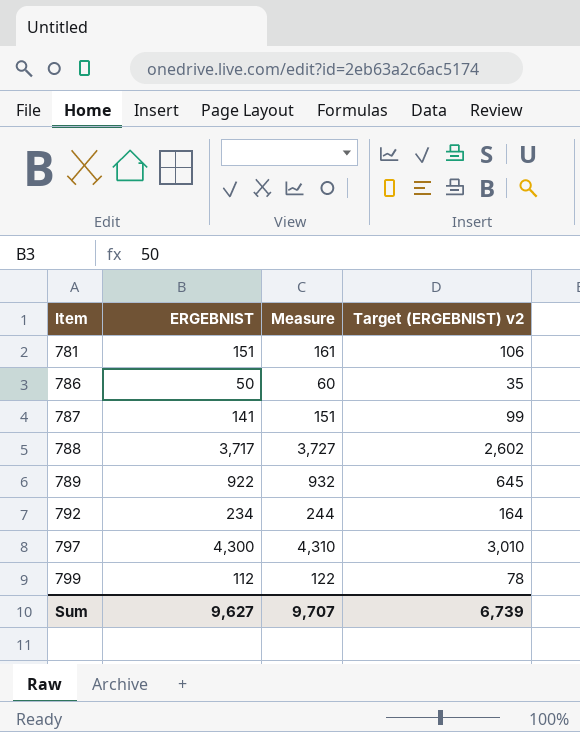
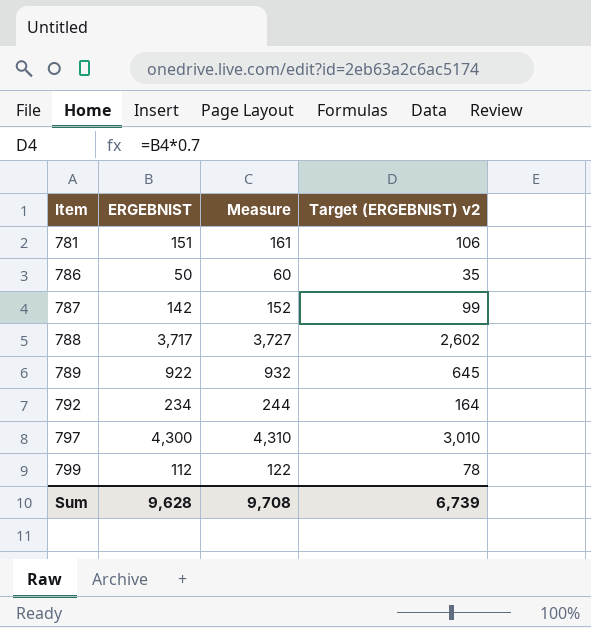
787 | ERGEBNIST: 141 -> 142
787 | Measure: 151 -> 152
Sum | ERGEBNIST: 9,627 -> 9,628
Sum | Measure: 9,707 -> 9,708

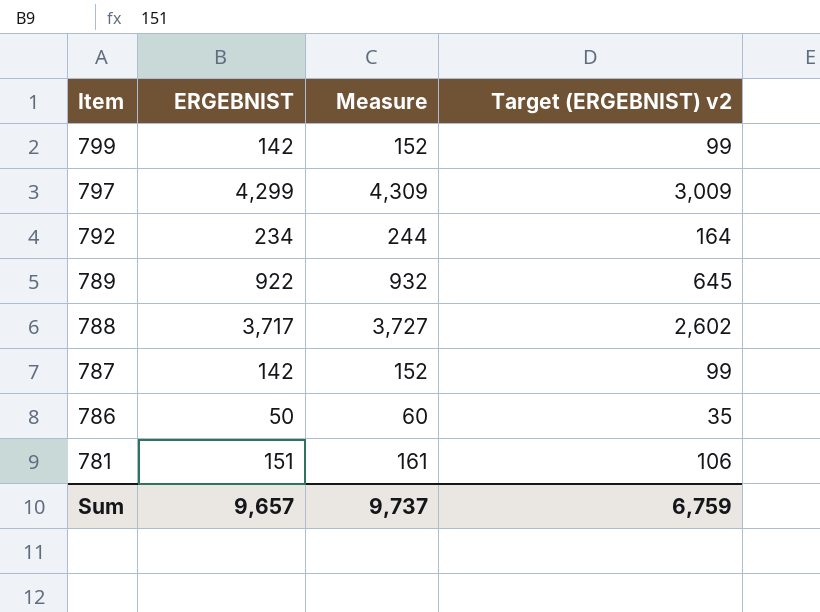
row order: Item ascending -> Item descending
799 | ERGEBNIST: 112 -> 142
799 | Measure: 122 -> 152
799 | Target (ERGEBNIST) v2: 78 -> 99
797 | ERGEBNIST: 4,300 -> 4,299
797 | Measure: 4,310 -> 4,309
797 | Target (ERGEBNIST) v2: 3,010 -> 3,009
Sum | ERGEBNIST: 9,628 -> 9,657
Sum | Measure: 9,708 -> 9,737
Sum | Target (ERGEBNIST) v2: 6,739 -> 6,759

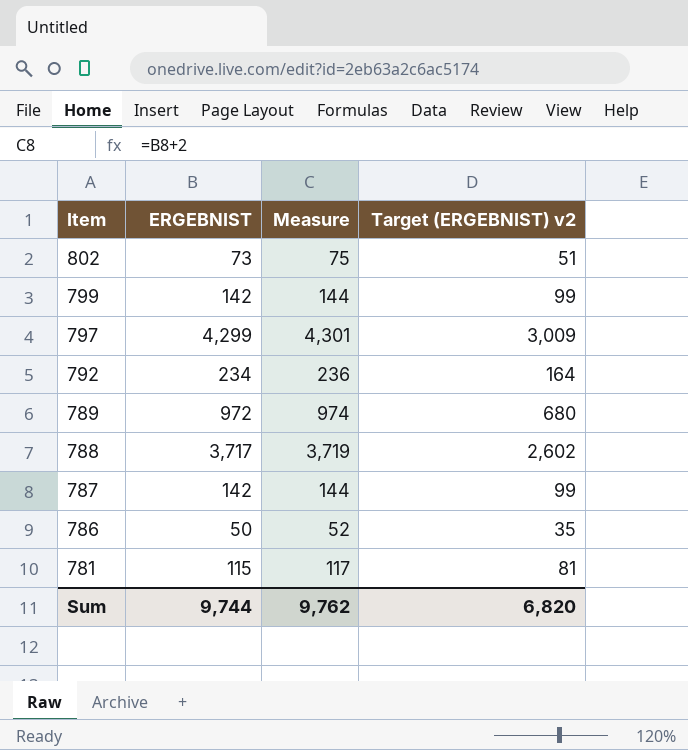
column Measure | formula: [ERGEBNIST] + 10 -> [ERGEBNIST] + 2
row 802: none -> 73 | 75 | 51
789 | ERGEBNIST: 922 -> 972
789 | Target (ERGEBNIST) v2: 645 -> 680
781 | ERGEBNIST: 151 -> 115
781 | Target (ERGEBNIST) v2: 106 -> 81
Sum | ERGEBNIST: 9,657 -> 9,744
Sum | Measure: 9,737 -> 9,762
Sum | Target (ERGEBNIST) v2: 6,759 -> 6,820

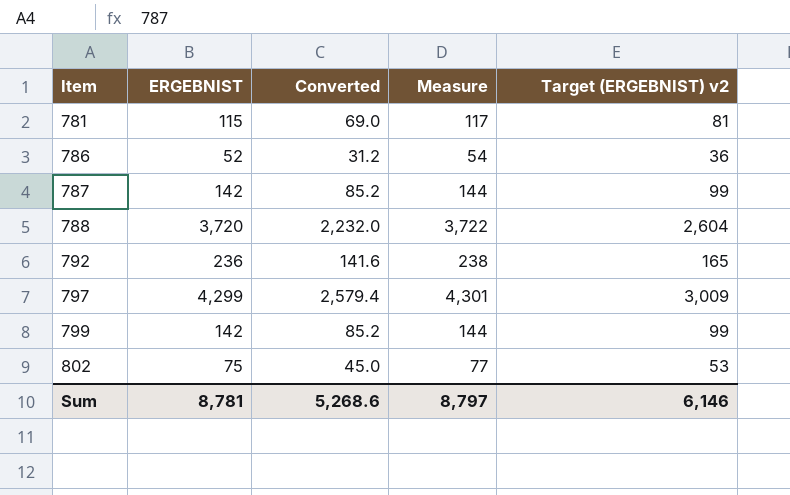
row order: Item descending -> Item ascending
column Converted | formula: none -> [ERGEBNIST] * 0.6
row 789: 972 | 974 | 680 -> none
786 | ERGEBNIST: 50 -> 52
786 | Measure: 52 -> 54
786 | Target (ERGEBNIST) v2: 35 -> 36
788 | ERGEBNIST: 3,717 -> 3,720
788 | Measure: 3,719 -> 3,722
788 | Target (ERGEBNIST) v2: 2,602 -> 2,604
792 | ERGEBNIST: 234 -> 236
792 | Measure: 236 -> 238
792 | Target (ERGEBNIST) v2: 164 -> 165
802 | ERGEBNIST: 73 -> 75
802 | Measure: 75 -> 77
802 | Target (ERGEBNIST) v2: 51 -> 53
Sum | ERGEBNIST: 9,744 -> 8,781
Sum | Measure: 9,762 -> 8,797
Sum | Target (ERGEBNIST) v2: 6,820 -> 6,146

